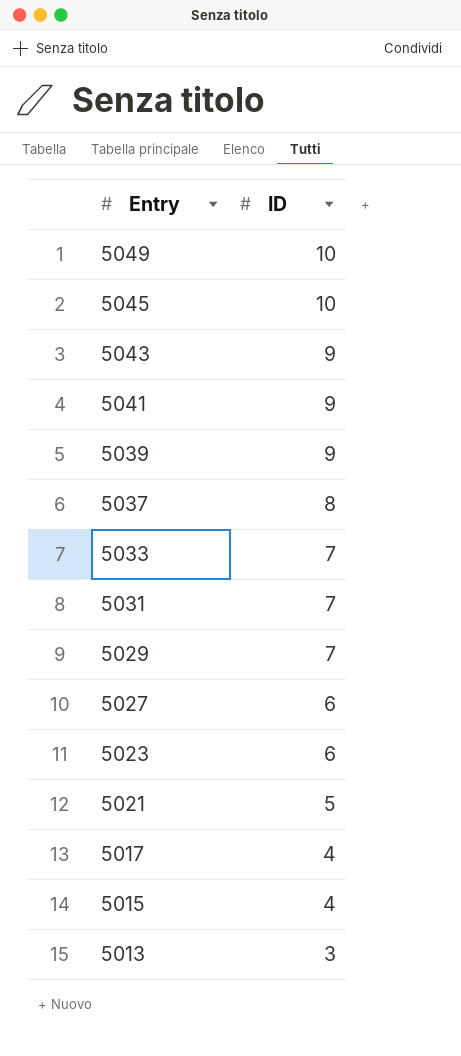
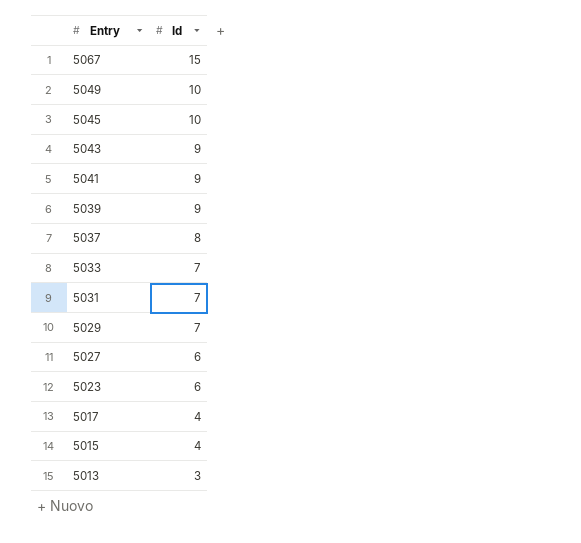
column name: ID -> Id
row 5021: 5 -> none
row 5067: none -> 15

